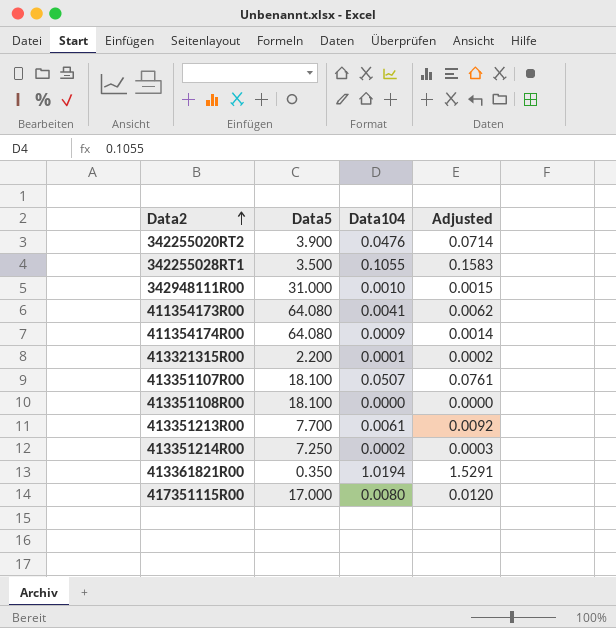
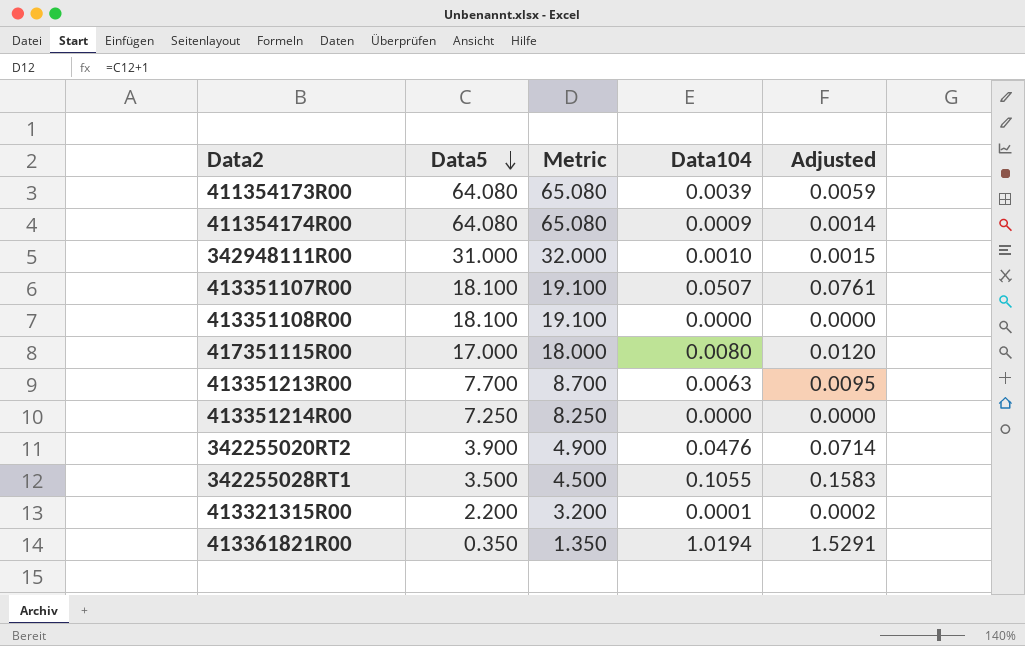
row order: Data2 ascending -> Data5 descending
column Metric | formula: none -> [Data5] + 1
411354173R00 | Data104: 0.0041 -> 0.0039
411354173R00 | Adjusted: 0.0062 -> 0.0059
413351213R00 | Data104: 0.0061 -> 0.0063
413351213R00 | Adjusted: 0.0092 -> 0.0095
413351214R00 | Data104: 0.0002 -> 0.0000
413351214R00 | Adjusted: 0.0003 -> 0.0000

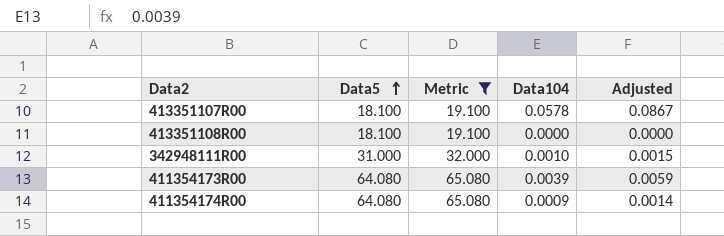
filter: none -> Metric >= 19.100
row order: Data5 descending -> Data5 ascending
413351107R00 | Data104: 0.0507 -> 0.0578
413351107R00 | Adjusted: 0.0761 -> 0.0867

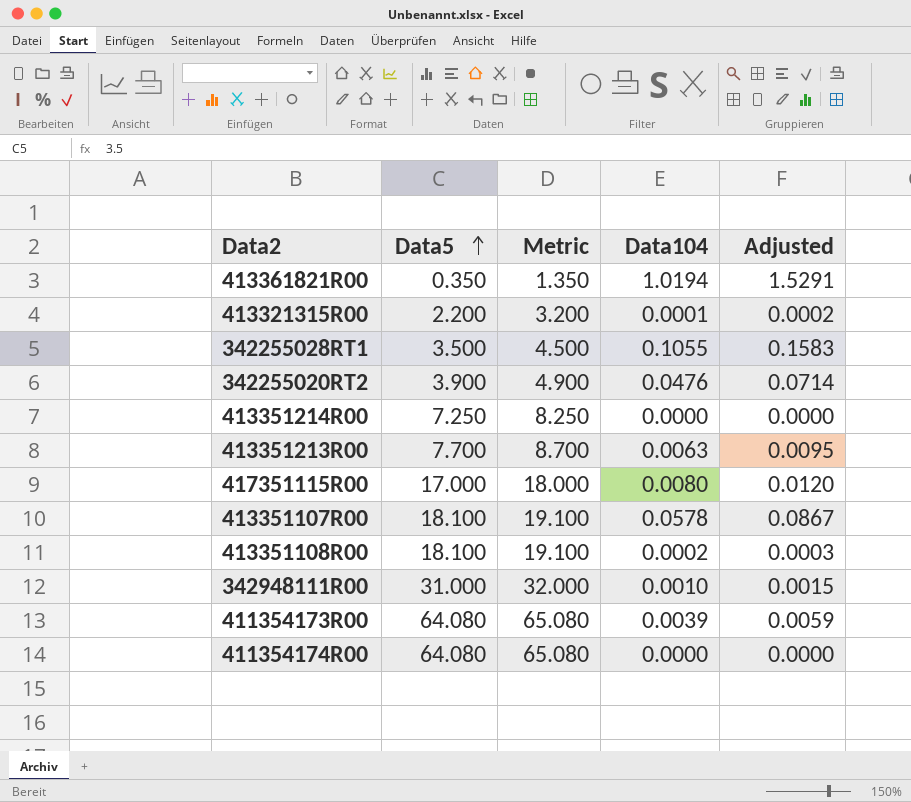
filter: Metric >= 19.100 -> none
413351108R00 | Data104: 0.0000 -> 0.0002
413351108R00 | Adjusted: 0.0000 -> 0.0003
411354174R00 | Data104: 0.0009 -> 0.0000
411354174R00 | Adjusted: 0.0014 -> 0.0000

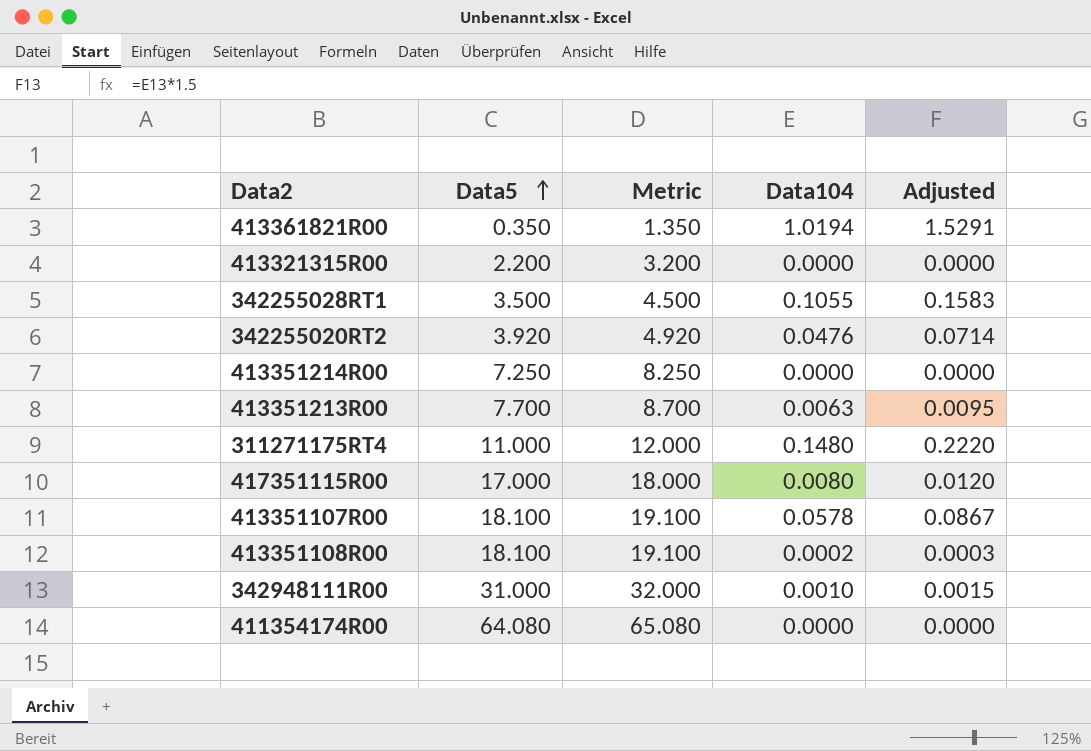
row 411354173R00: 64.080 | 65.080 | 0.0039 | 0.0059 -> none
413321315R00 | Data104: 0.0001 -> 0.0000
413321315R00 | Adjusted: 0.0002 -> 0.0000
342255020RT2 | Data5: 3.900 -> 3.920
342255020RT2 | Metric: 4.900 -> 4.920
row 311271175RT4: none -> 11.000 | 12.000 | 0.1480 | 0.2220

